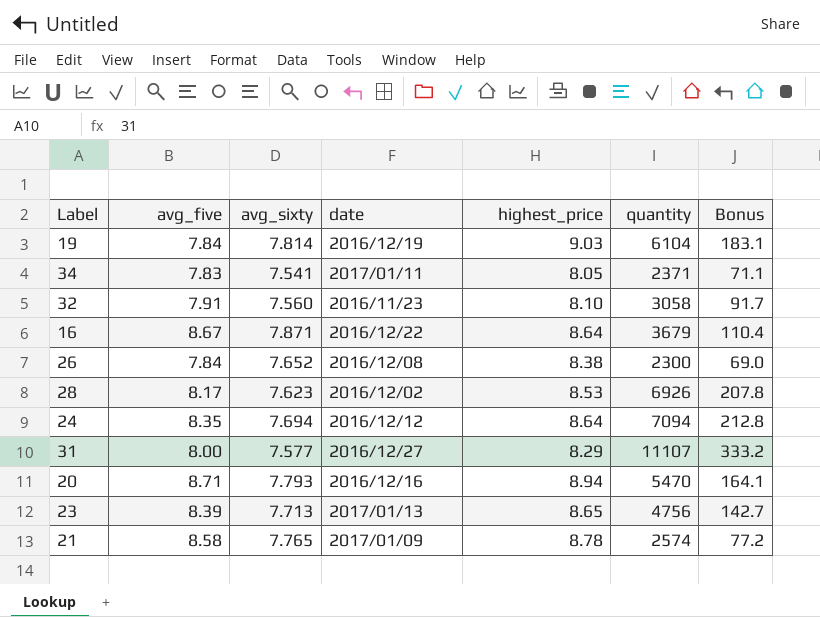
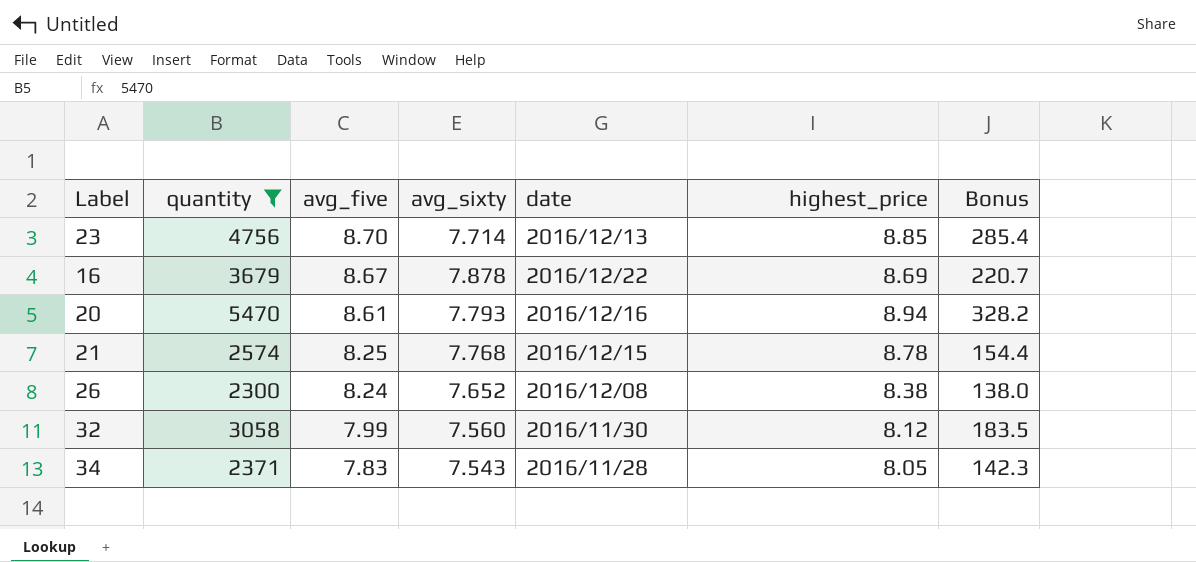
filter: none -> quantity <= 5470
row order: none -> avg_five descending
column quantity | position: 6 -> 2
column Bonus | formula: [quantity] * 0.03 -> [quantity] * 0.06
23 | avg_five: 8.39 -> 8.70
23 | avg_sixty: 7.713 -> 7.714
23 | date: 2017/01/13 -> 2016/12/13
23 | highest_price: 8.65 -> 8.85
16 | avg_sixty: 7.871 -> 7.878
16 | highest_price: 8.64 -> 8.69
20 | avg_five: 8.71 -> 8.61
21 | avg_five: 8.58 -> 8.25
21 | avg_sixty: 7.765 -> 7.768
21 | date: 2017/01/09 -> 2016/12/15
26 | avg_five: 7.84 -> 8.24
32 | avg_five: 7.91 -> 7.99
32 | date: 2016/11/23 -> 2016/11/30
32 | highest_price: 8.10 -> 8.12
34 | avg_sixty: 7.541 -> 7.543
34 | date: 2017/01/11 -> 2016/11/28

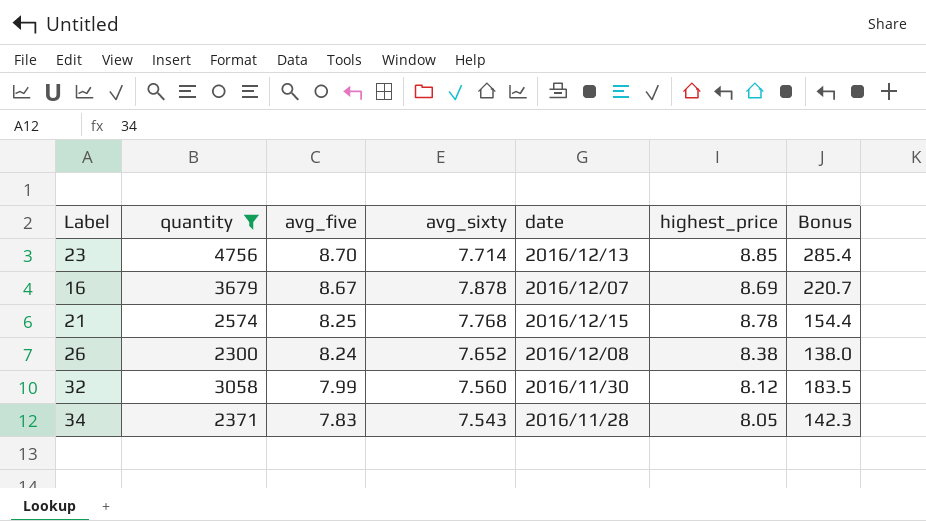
row 20: 5470 | 8.61 | 7.793 | 2016/12/16 | 8.94 | 328.2 -> none
16 | date: 2016/12/22 -> 2016/12/07

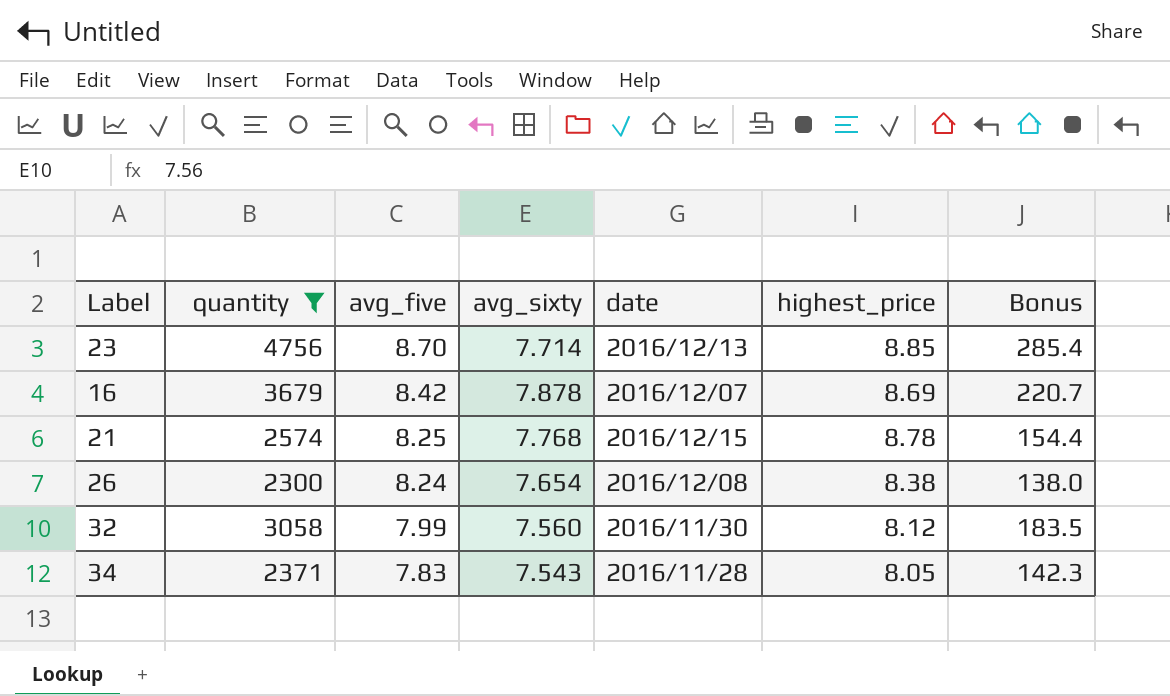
16 | avg_five: 8.67 -> 8.42
26 | avg_sixty: 7.652 -> 7.654

